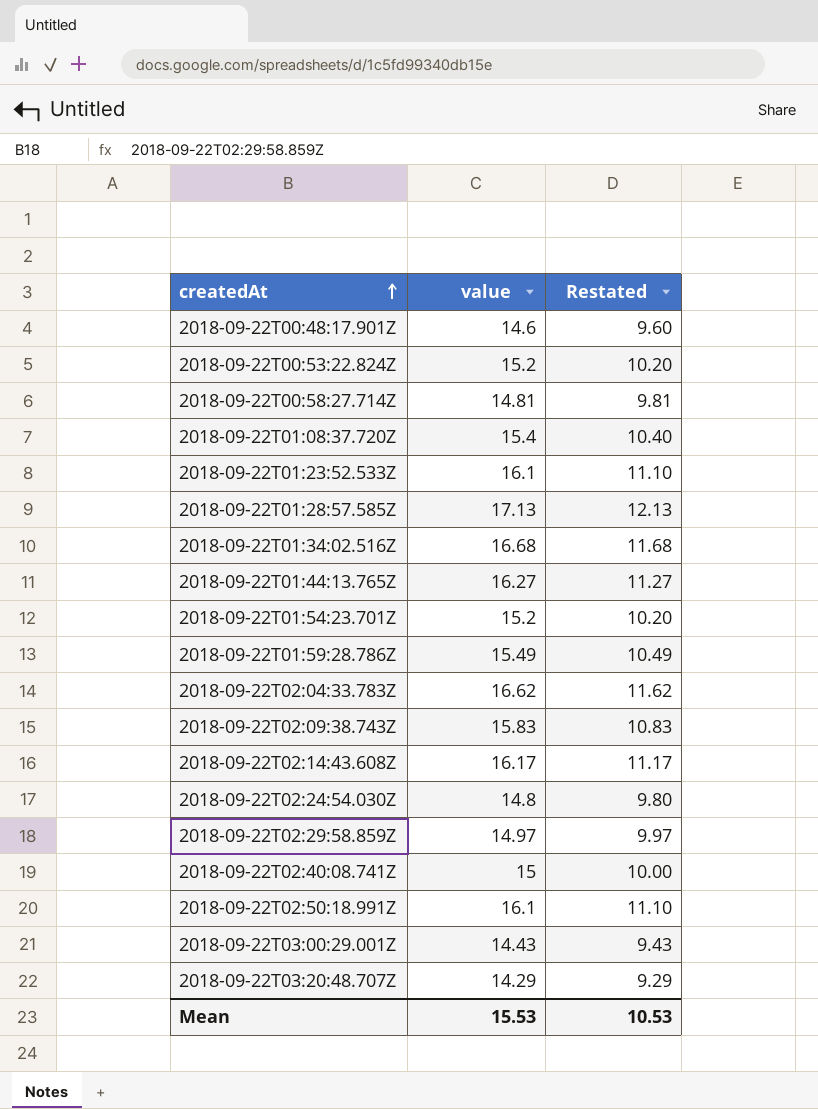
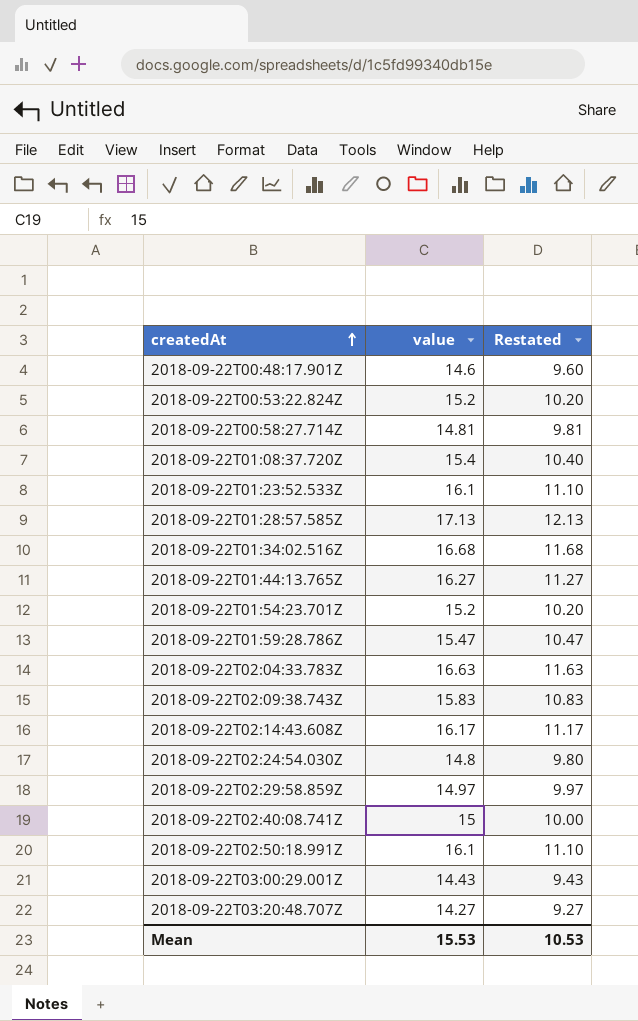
2018-09-22T01:59:28.786Z | value: 15.49 -> 15.47
2018-09-22T01:59:28.786Z | Restated: 10.49 -> 10.47
2018-09-22T02:04:33.783Z | value: 16.62 -> 16.63
2018-09-22T02:04:33.783Z | Restated: 11.62 -> 11.63
2018-09-22T03:20:48.707Z | value: 14.29 -> 14.27
2018-09-22T03:20:48.707Z | Restated: 9.29 -> 9.27

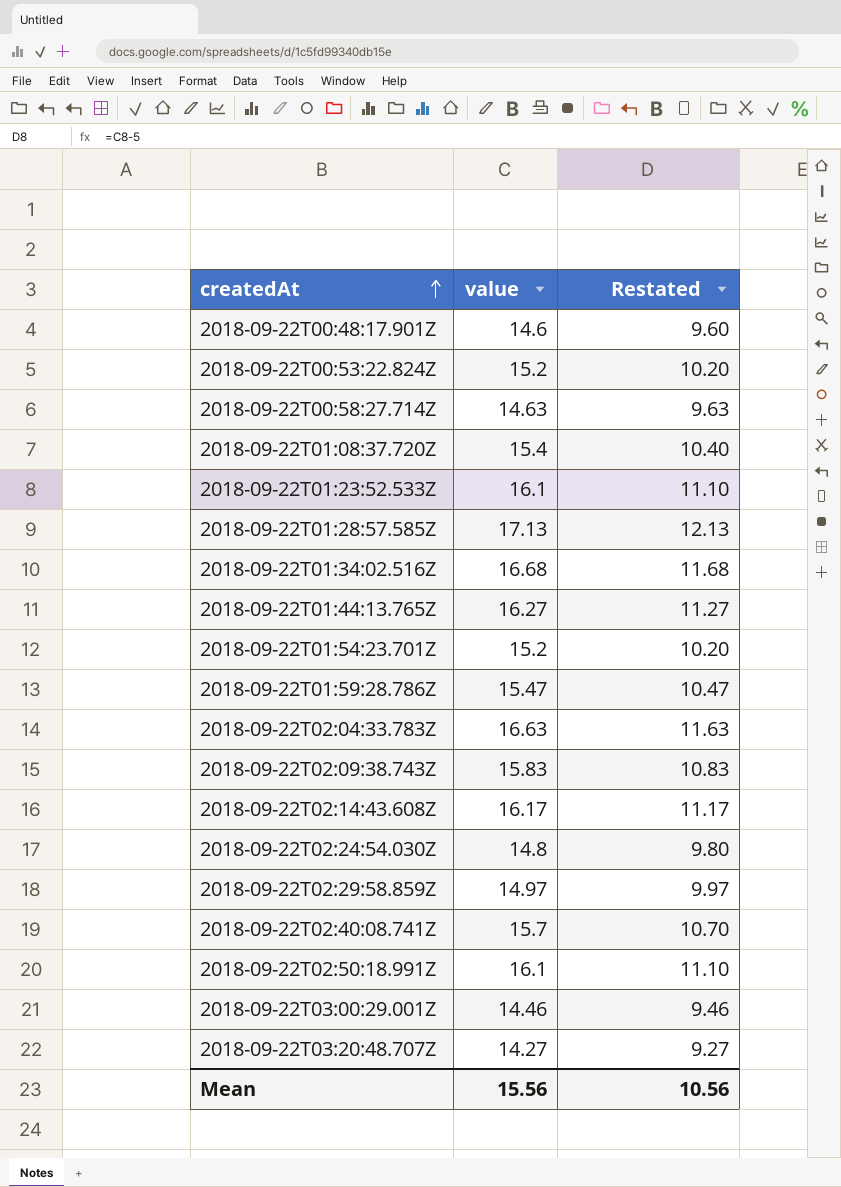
2018-09-22T00:58:27.714Z | value: 14.81 -> 14.63
2018-09-22T00:58:27.714Z | Restated: 9.81 -> 9.63
2018-09-22T02:40:08.741Z | value: 15 -> 15.7
2018-09-22T02:40:08.741Z | Restated: 10.00 -> 10.70
2018-09-22T03:00:29.001Z | value: 14.43 -> 14.46
2018-09-22T03:00:29.001Z | Restated: 9.43 -> 9.46
Mean | value: 15.53 -> 15.56
Mean | Restated: 10.53 -> 10.56

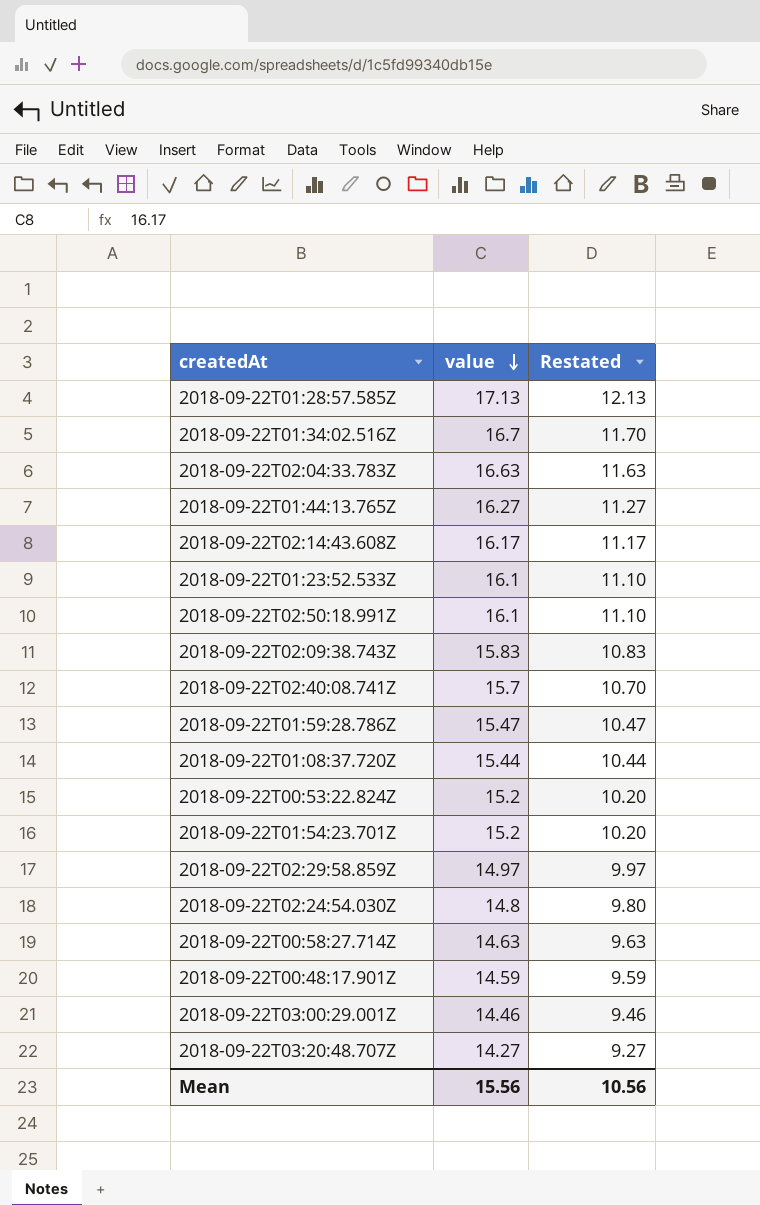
row order: createdAt ascending -> value descending
2018-09-22T01:34:02.516Z | value: 16.68 -> 16.7
2018-09-22T01:34:02.516Z | Restated: 11.68 -> 11.70
2018-09-22T01:08:37.720Z | value: 15.4 -> 15.44
2018-09-22T01:08:37.720Z | Restated: 10.40 -> 10.44
2018-09-22T00:48:17.901Z | value: 14.6 -> 14.59
2018-09-22T00:48:17.901Z | Restated: 9.60 -> 9.59

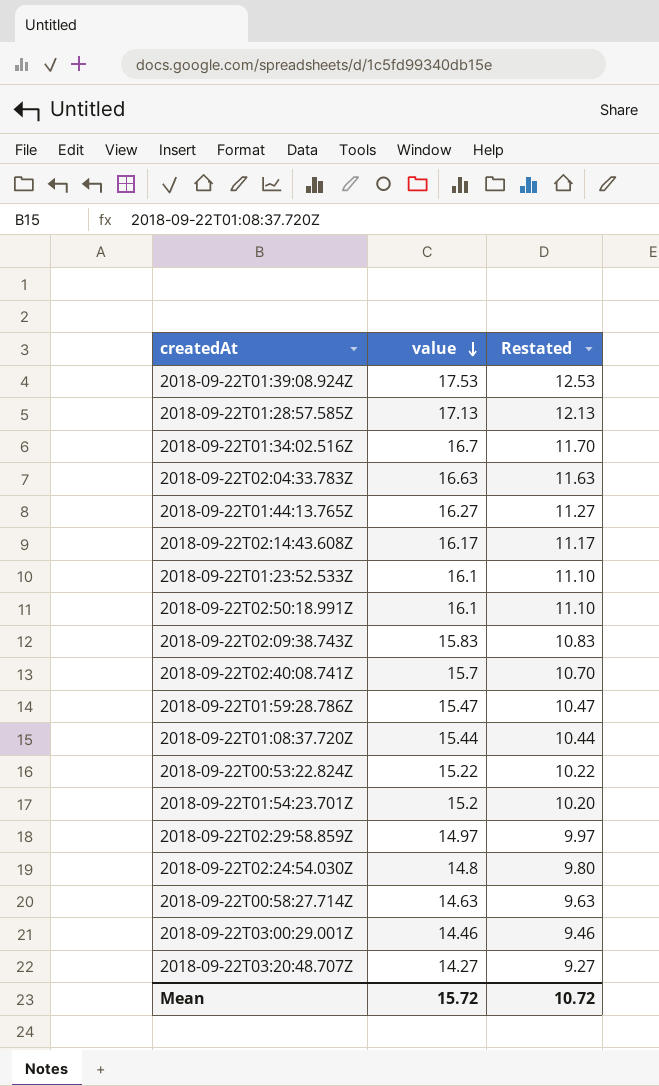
row 2018-09-22T00:48:17.901Z: 14.59 | 9.59 -> none
row 2018-09-22T01:39:08.924Z: none -> 17.53 | 12.53
2018-09-22T00:53:22.824Z | value: 15.2 -> 15.22
2018-09-22T00:53:22.824Z | Restated: 10.20 -> 10.22
Mean | value: 15.56 -> 15.72
Mean | Restated: 10.56 -> 10.72

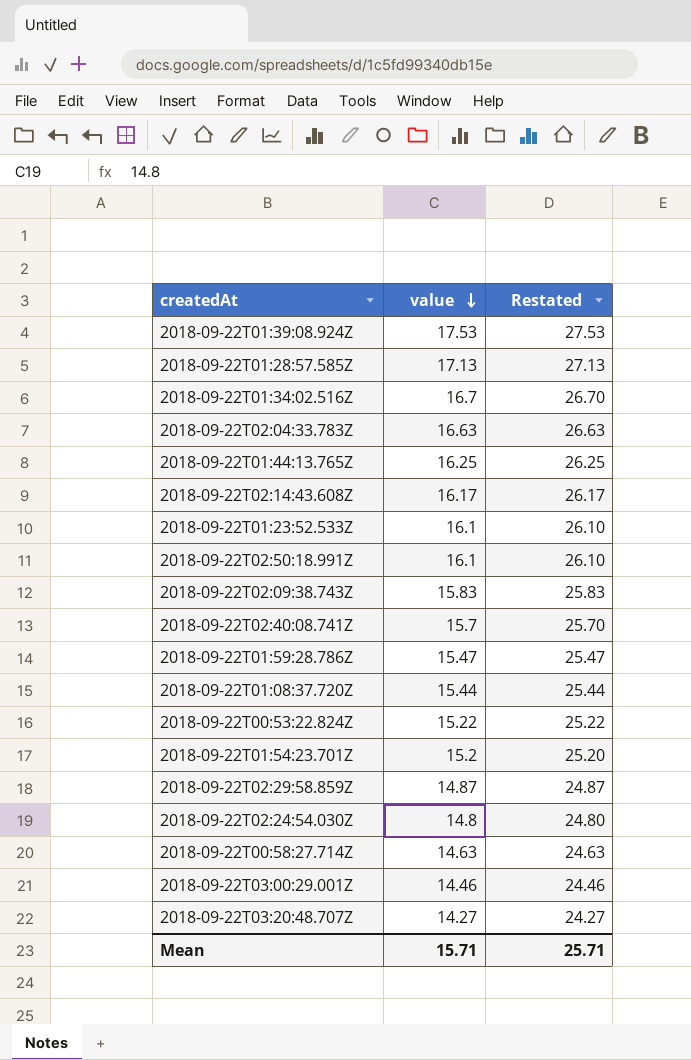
column Restated | formula: [value] - 5 -> [value] + 10
2018-09-22T01:44:13.765Z | value: 16.27 -> 16.25
2018-09-22T02:29:58.859Z | value: 14.97 -> 14.87
Mean | value: 15.72 -> 15.71
Mean | Restated: 10.72 -> 25.71

